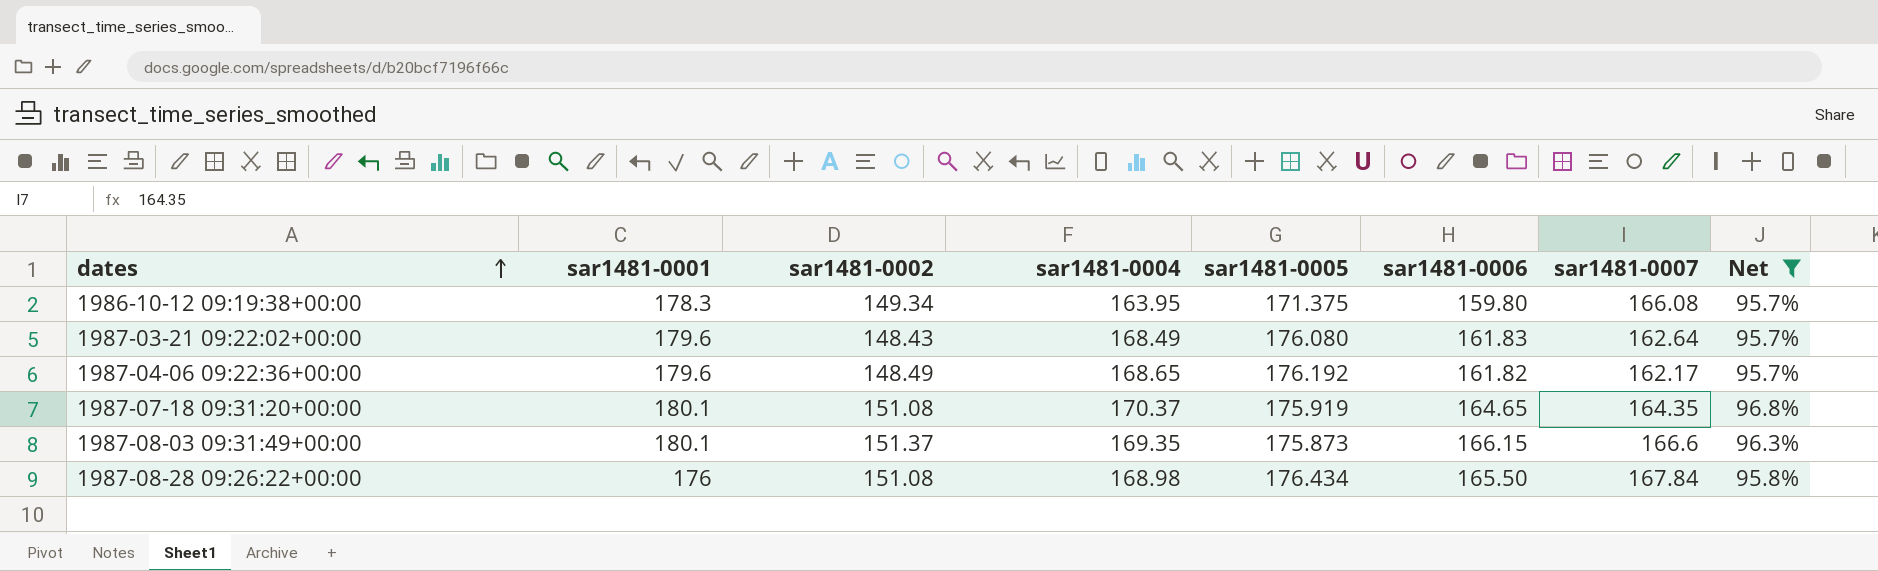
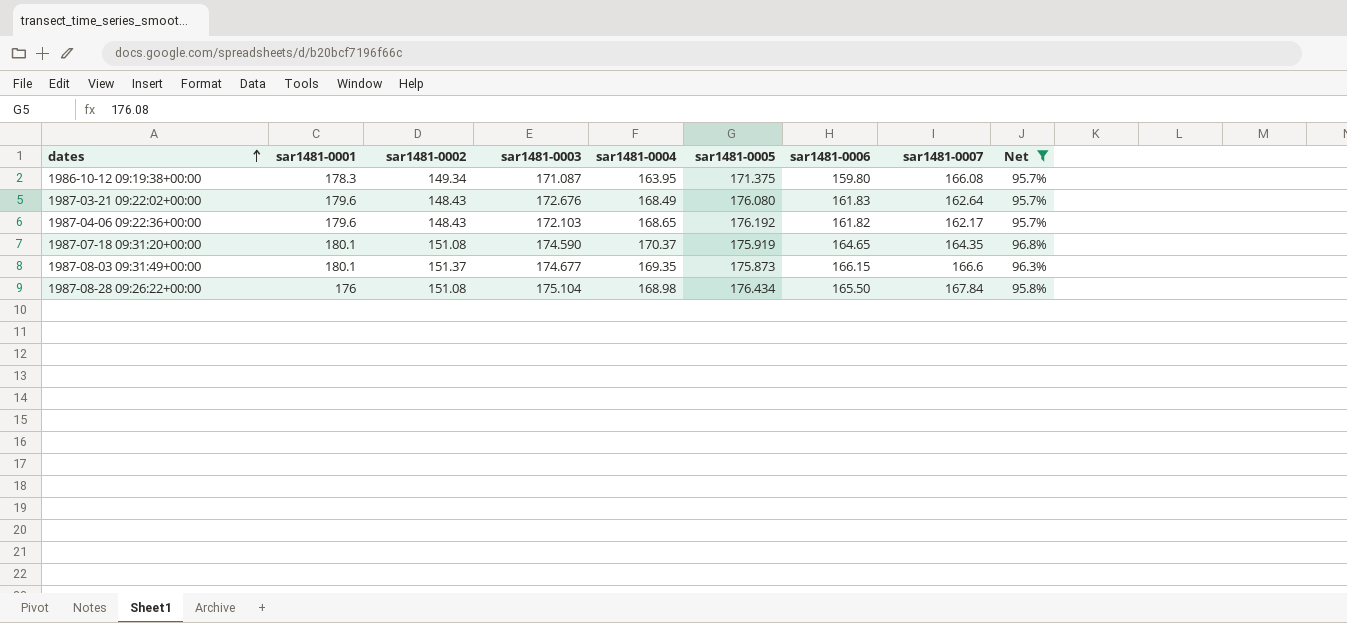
column sar1481-0003 | position: none -> 4
1987-04-06 09:22:36+00:00 | sar1481-0002: 148.49 -> 148.43

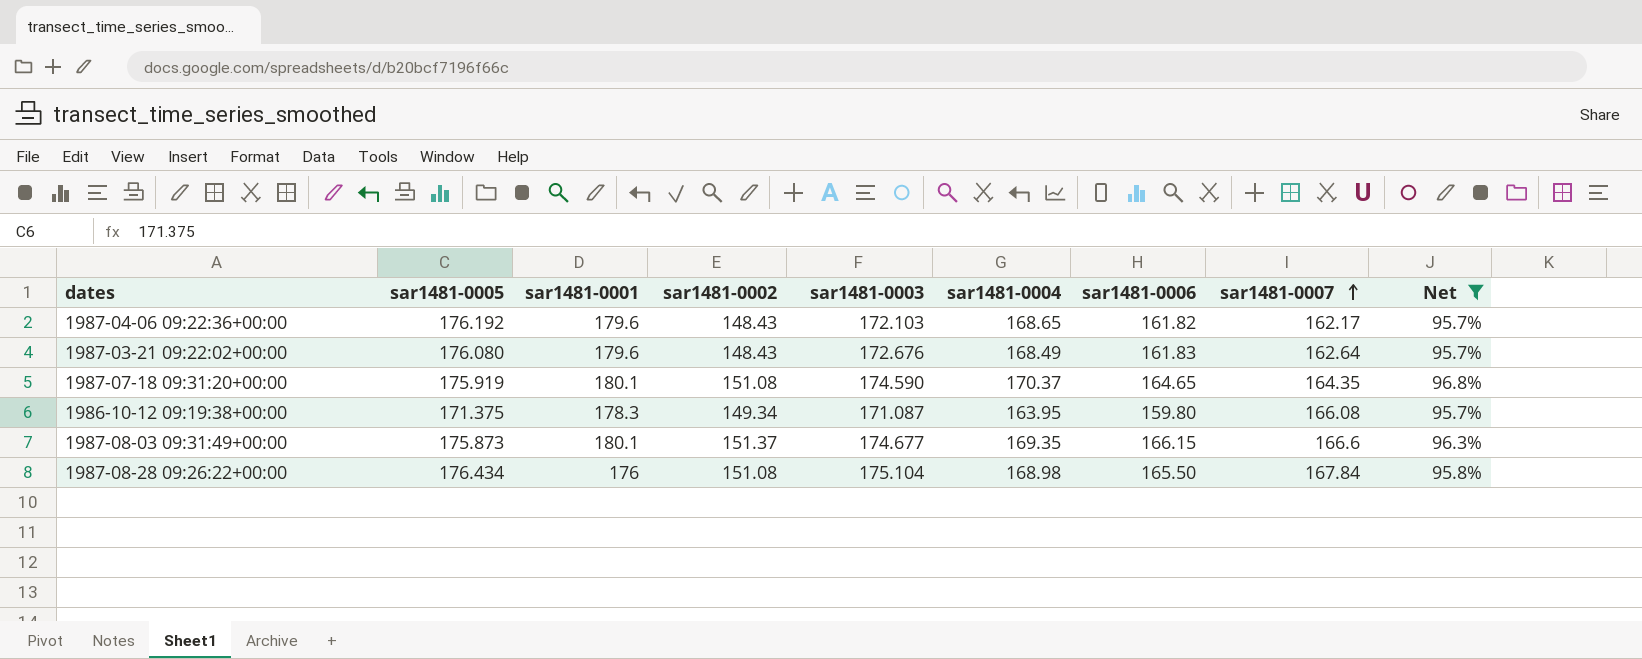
row order: dates ascending -> sar1481-0007 ascending
column sar1481-0005 | position: 6 -> 2

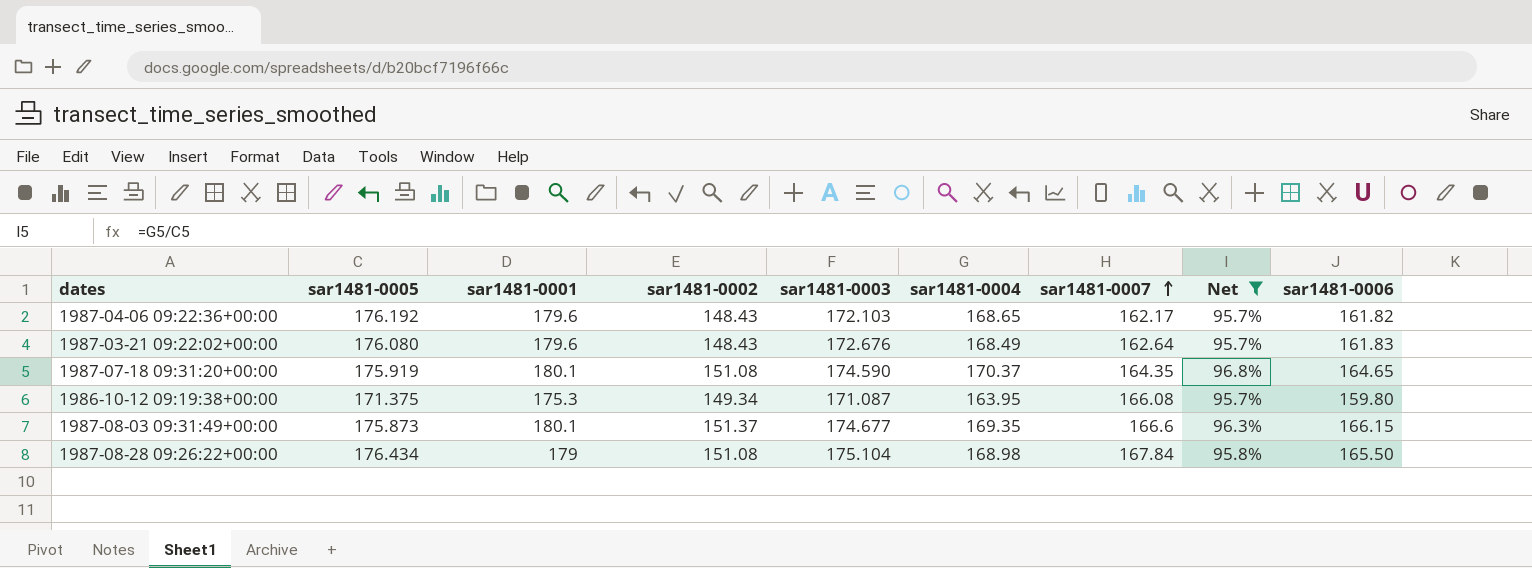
column sar1481-0006 | position: 7 -> 9
1986-10-12 09:19:38+00:00 | sar1481-0001: 178.3 -> 175.3
1987-08-28 09:26:22+00:00 | sar1481-0001: 176 -> 179

